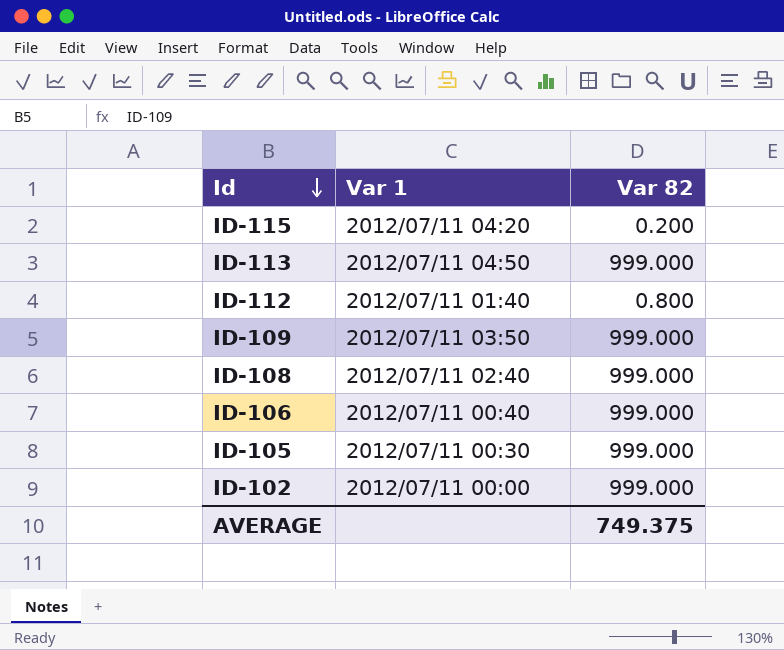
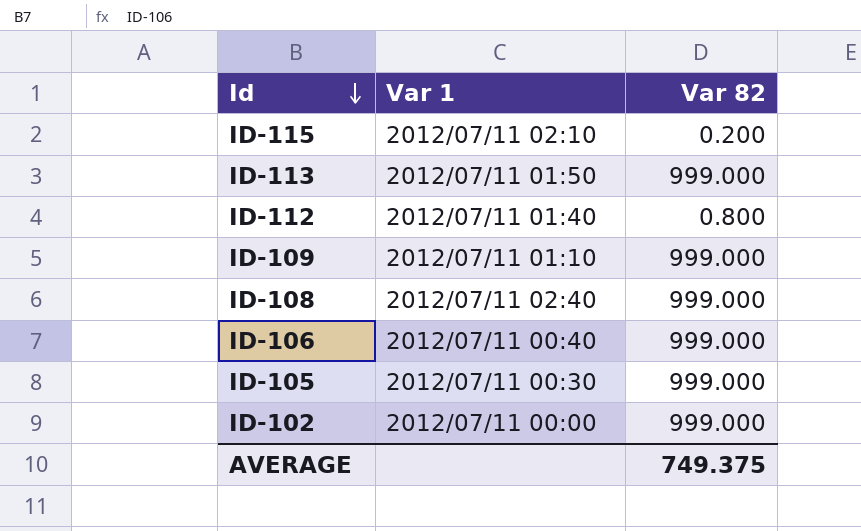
ID-115 | Var 1: 2012/07/11 04:20 -> 2012/07/11 02:10
ID-113 | Var 1: 2012/07/11 04:50 -> 2012/07/11 01:50
ID-109 | Var 1: 2012/07/11 03:50 -> 2012/07/11 01:10

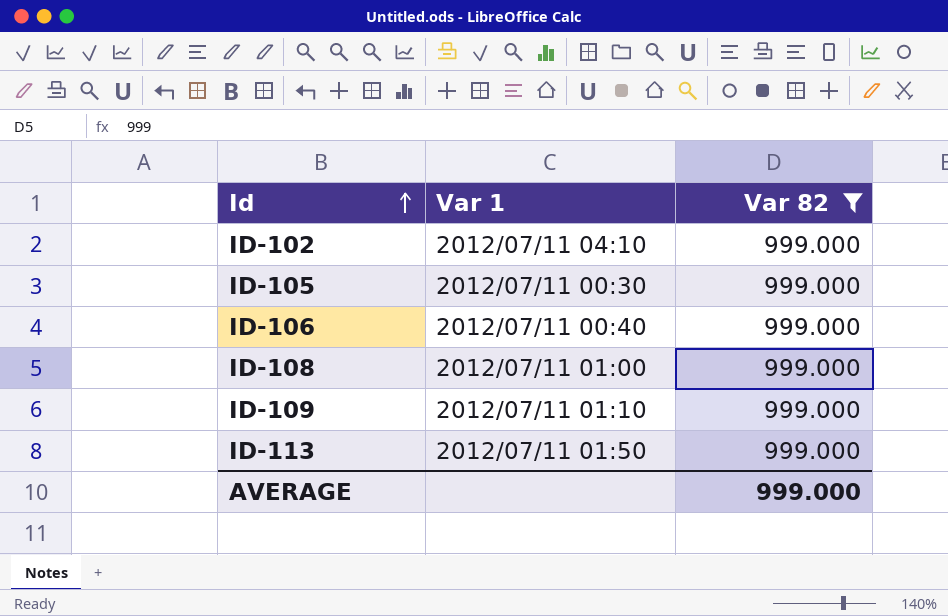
filter: none -> Var 82 = 999.000
row order: Id descending -> Id ascending
ID-102 | Var 1: 2012/07/11 00:00 -> 2012/07/11 04:10
ID-108 | Var 1: 2012/07/11 02:40 -> 2012/07/11 01:00
AVERAGE | Var 82: 749.375 -> 999.000

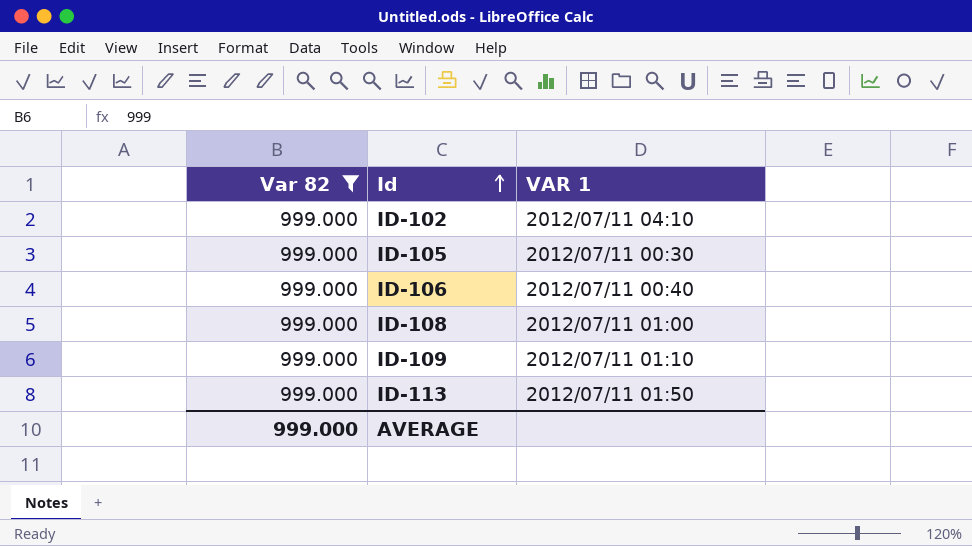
column Var 82 | position: 3 -> 1
column name: Var 1 -> VAR 1

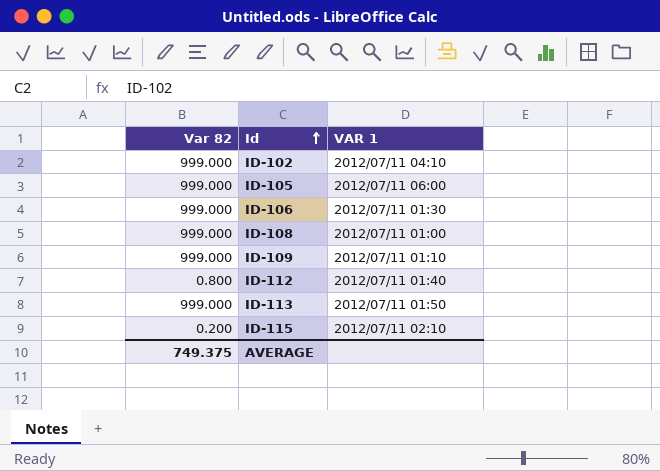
filter: Var 82 = 999.000 -> none
ID-105 | VAR 1: 2012/07/11 00:30 -> 2012/07/11 06:00
ID-106 | VAR 1: 2012/07/11 00:40 -> 2012/07/11 01:30
AVERAGE | Var 82: 999.000 -> 749.375

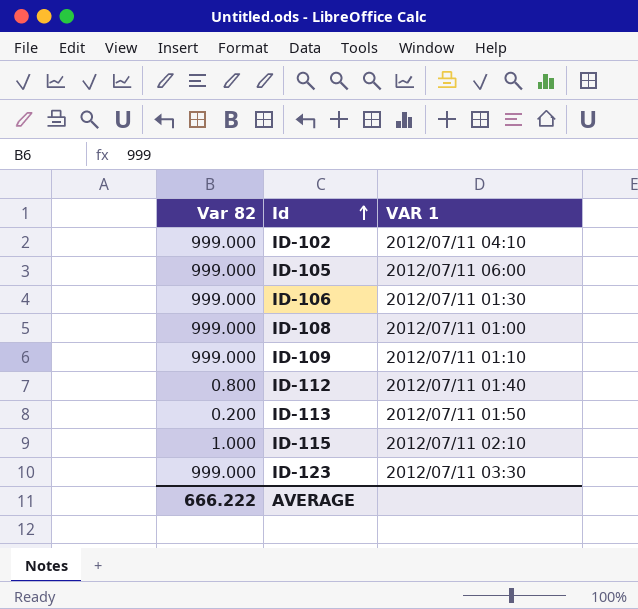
ID-113 | Var 82: 999.000 -> 0.200
ID-115 | Var 82: 0.200 -> 1.000
row ID-123: none -> 999.000 | 2012/07/11 03:30
AVERAGE | Var 82: 749.375 -> 666.222

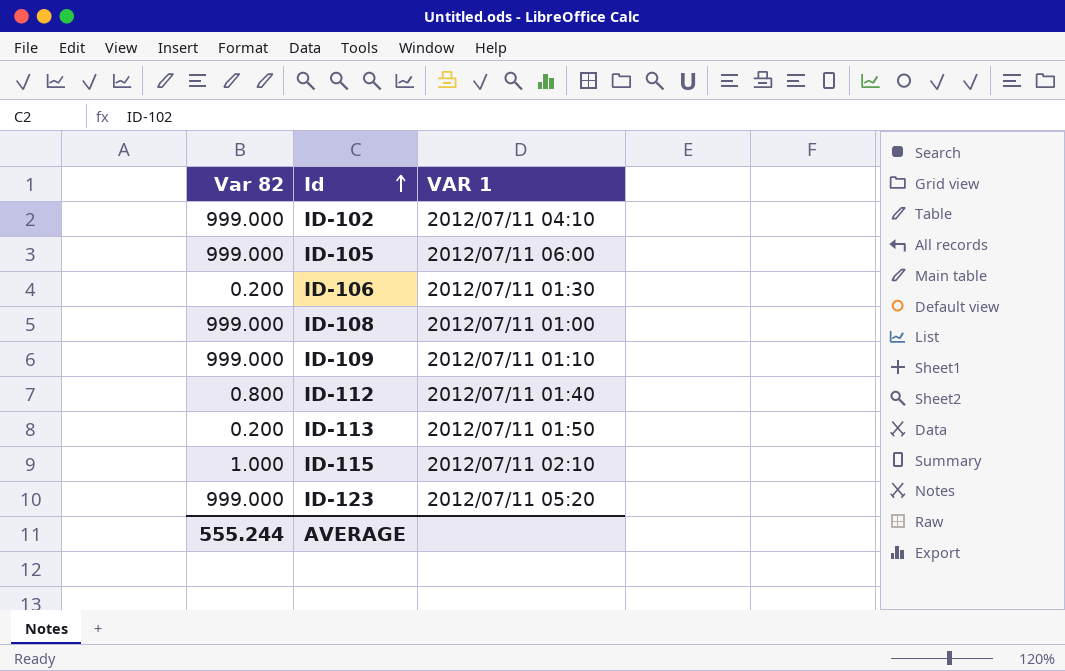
ID-106 | Var 82: 999.000 -> 0.200
ID-123 | VAR 1: 2012/07/11 03:30 -> 2012/07/11 05:20
AVERAGE | Var 82: 666.222 -> 555.244

